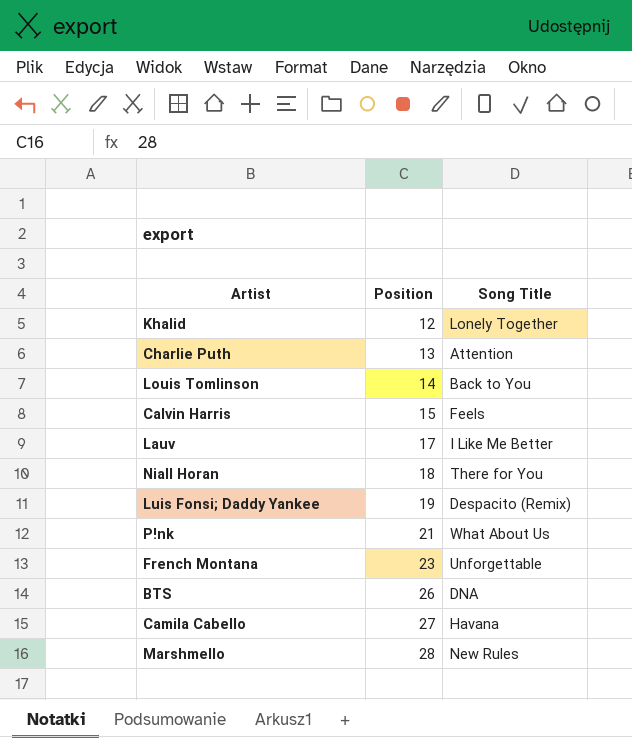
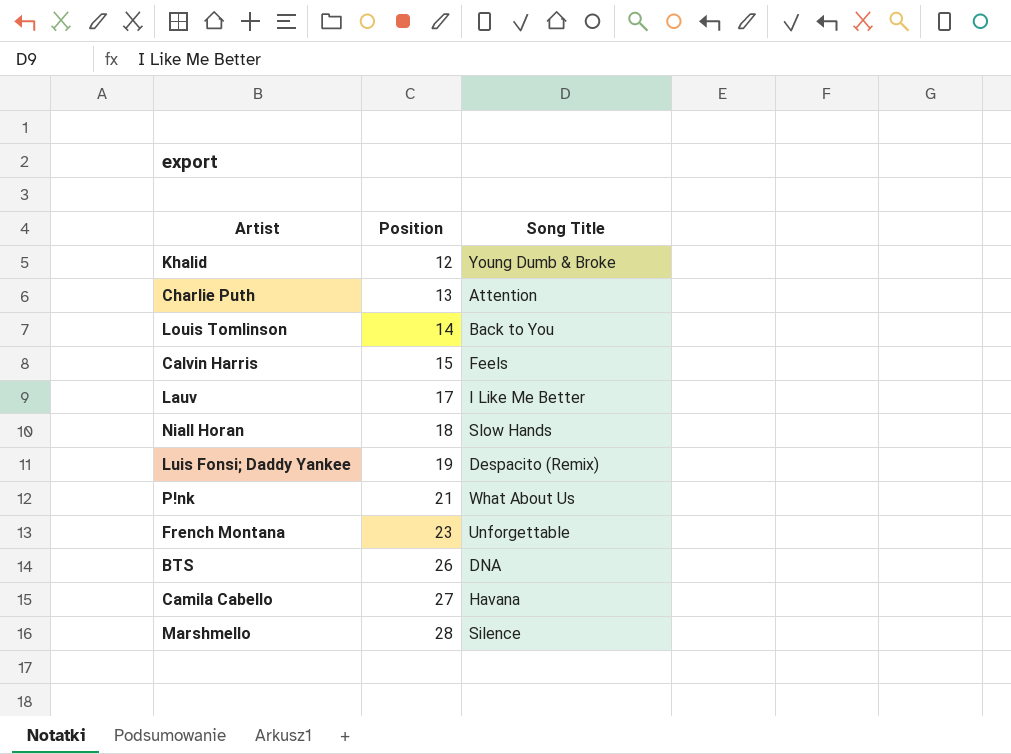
Khalid | Song Title: Lonely Together -> Young Dumb & Broke
Niall Horan | Song Title: There for You -> Slow Hands
Marshmello | Song Title: New Rules -> Silence

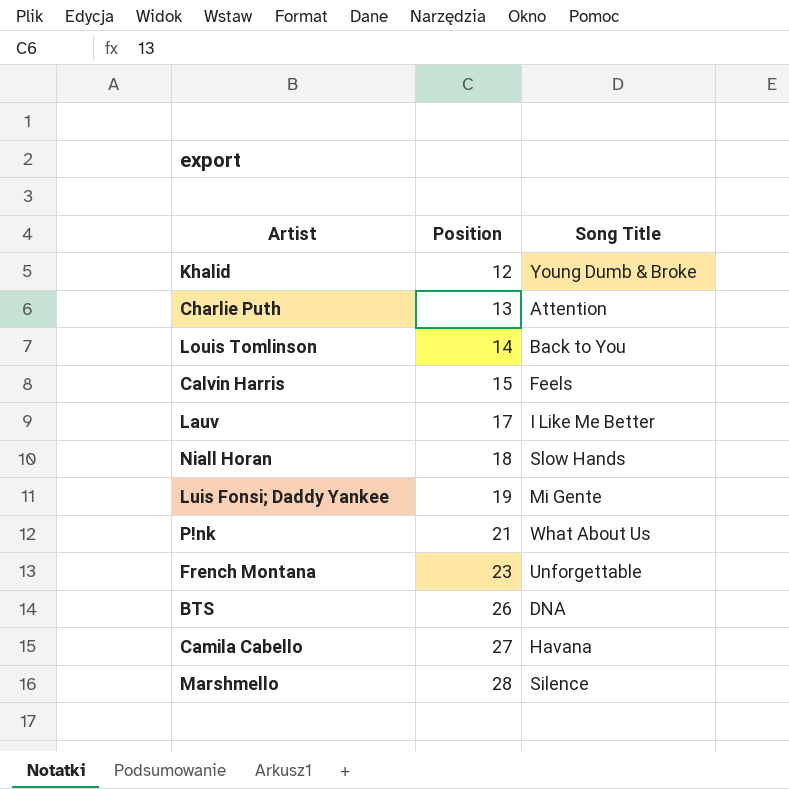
Luis Fonsi; Daddy Yankee | Song Title: Despacito (Remix) -> Mi Gente

